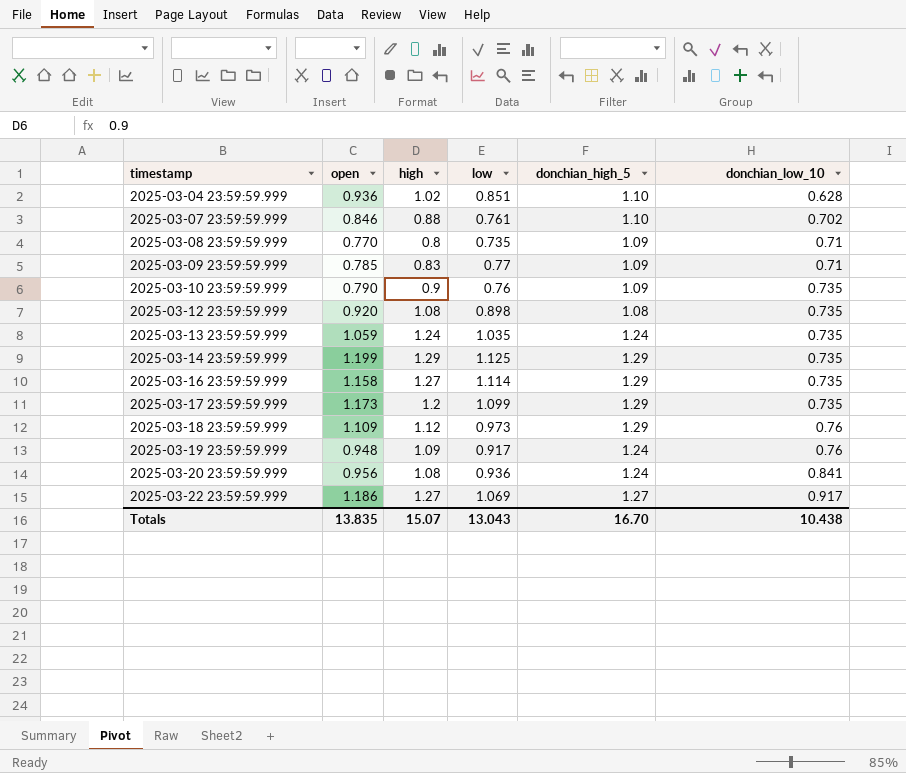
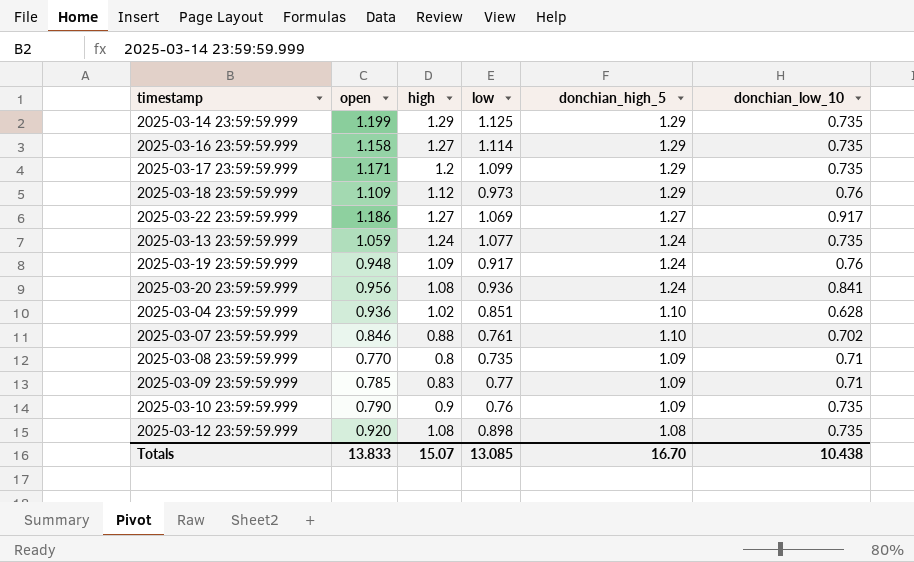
row order: timestamp ascending -> donchian_high_5 descending
2025-03-17 23:59:59.999 | open: 1.173 -> 1.171
2025-03-13 23:59:59.999 | low: 1.035 -> 1.077
Totals | open: 13.835 -> 13.833
Totals | low: 13.043 -> 13.085

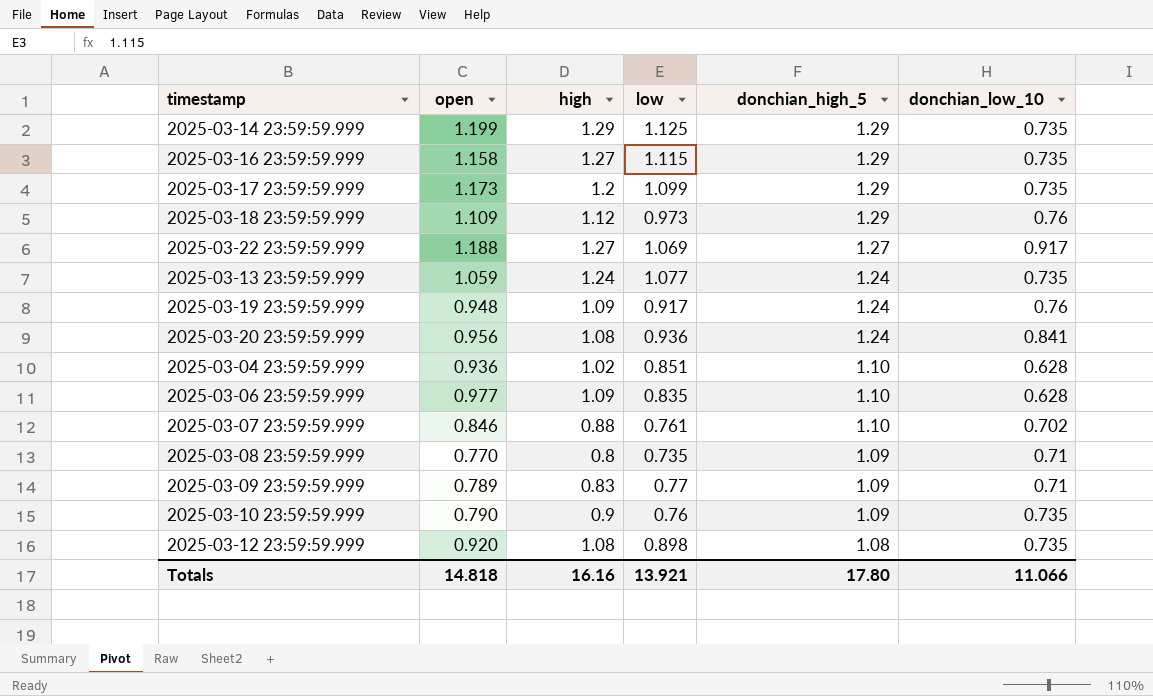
2025-03-16 23:59:59.999 | low: 1.114 -> 1.115
2025-03-17 23:59:59.999 | open: 1.171 -> 1.173
2025-03-22 23:59:59.999 | open: 1.186 -> 1.188
row 2025-03-06 23:59:59.999: none -> 0.977 | 1.09 | 0.835 | 1.10 | 0.628
2025-03-09 23:59:59.999 | open: 0.785 -> 0.789
Totals | open: 13.833 -> 14.818
Totals | high: 15.07 -> 16.16
Totals | low: 13.085 -> 13.921
Totals | donchian_high_5: 16.70 -> 17.80
Totals | donchian_low_10: 10.438 -> 11.066

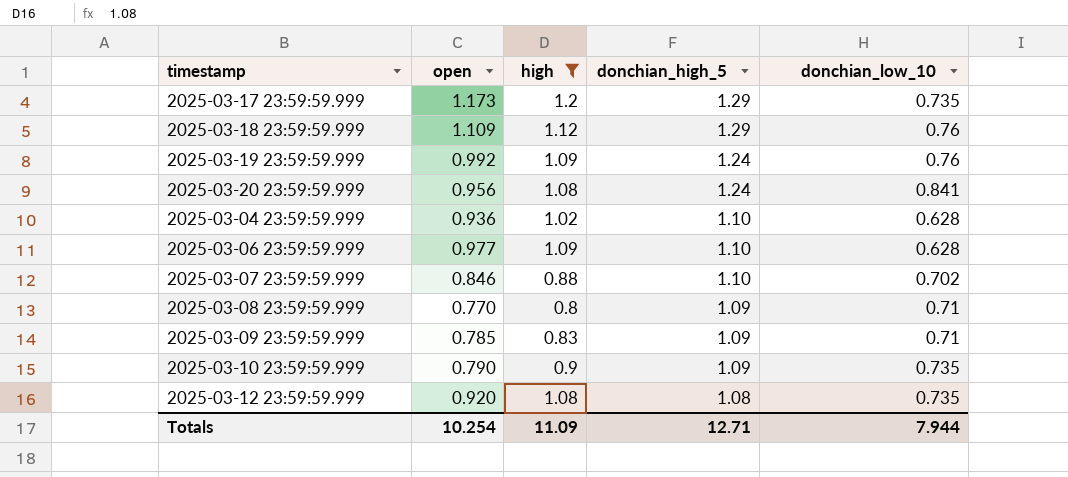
filter: none -> high <= 1.2
column low | position: 4 -> none
2025-03-19 23:59:59.999 | open: 0.948 -> 0.992
2025-03-09 23:59:59.999 | open: 0.789 -> 0.785
Totals | open: 14.818 -> 10.254
Totals | high: 16.16 -> 11.09
Totals | donchian_high_5: 17.80 -> 12.71
Totals | donchian_low_10: 11.066 -> 7.944

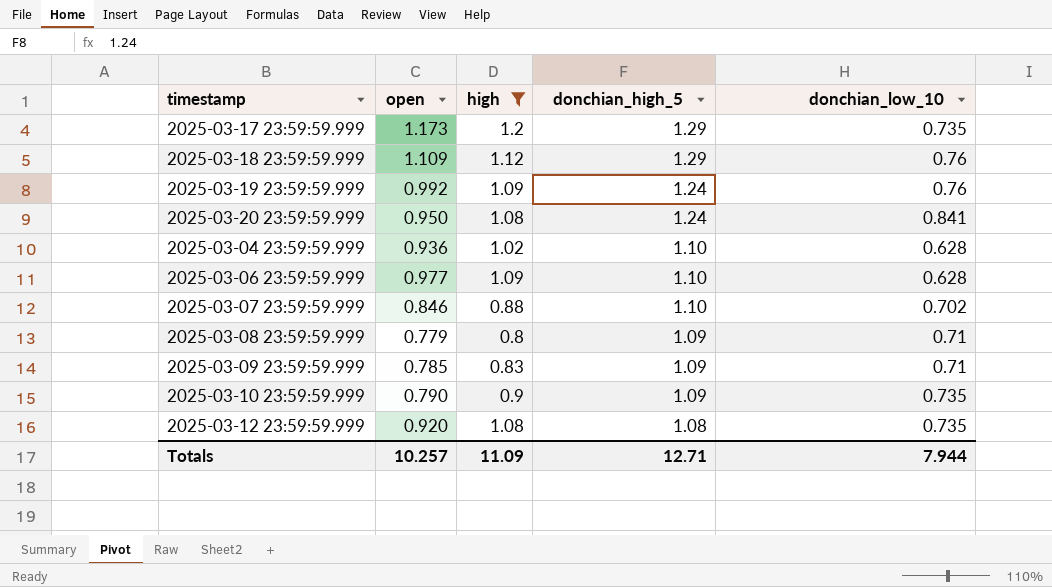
2025-03-20 23:59:59.999 | open: 0.956 -> 0.950
2025-03-08 23:59:59.999 | open: 0.770 -> 0.779
Totals | open: 10.254 -> 10.257

